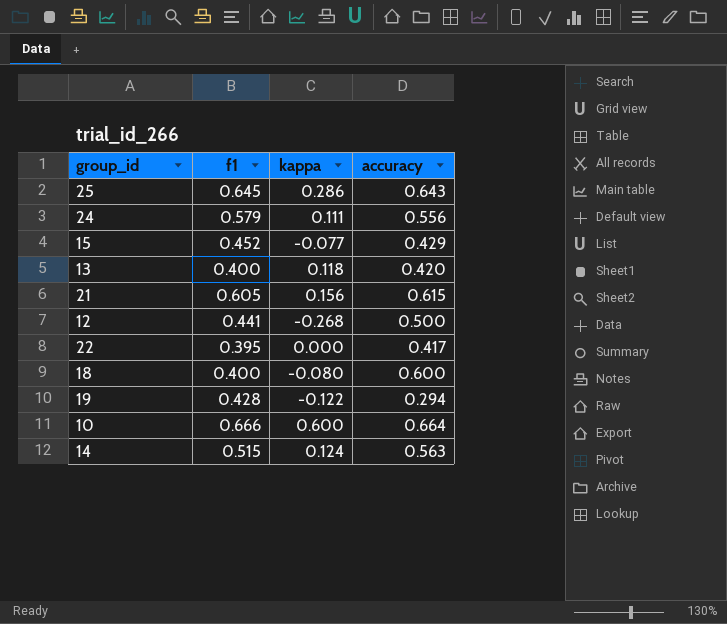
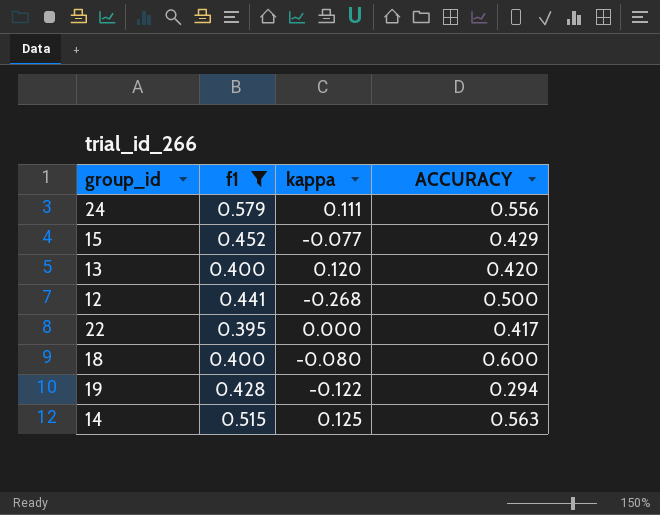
filter: none -> f1 <= 0.579
column name: accuracy -> ACCURACY
13 | kappa: 0.118 -> 0.120
14 | kappa: 0.124 -> 0.125

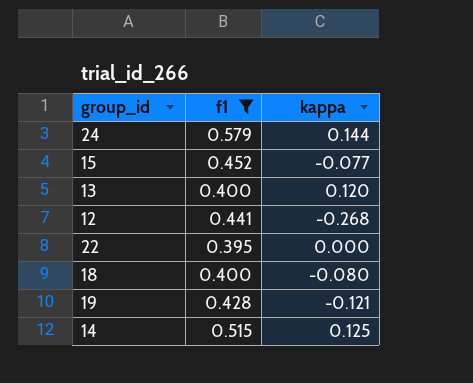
column ACCURACY | position: 4 -> none
24 | kappa: 0.111 -> 0.144
19 | kappa: -0.122 -> -0.121

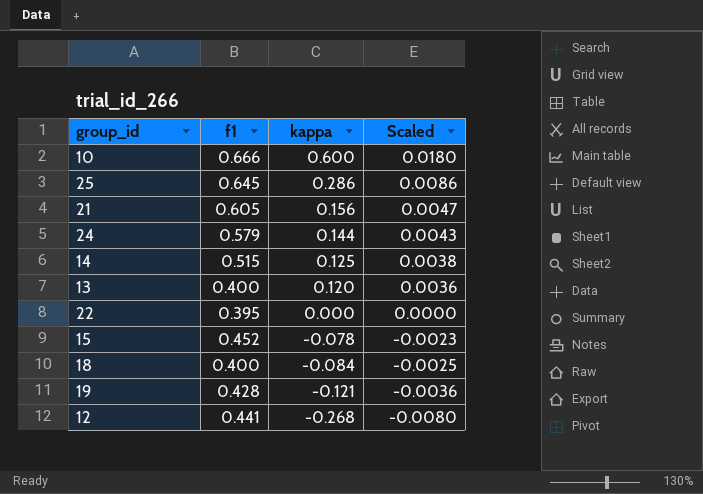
filter: f1 <= 0.579 -> none
row order: none -> kappa descending
column Scaled | formula: none -> [kappa] * 0.03
15 | kappa: -0.077 -> -0.078
18 | kappa: -0.080 -> -0.084

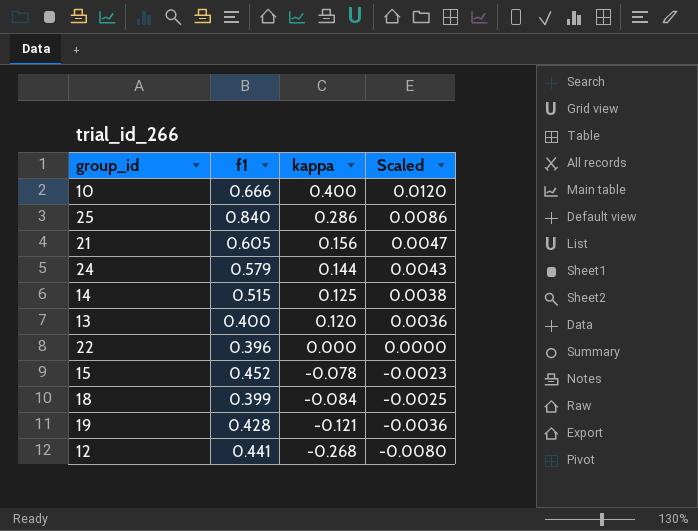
10 | kappa: 0.600 -> 0.400
10 | Scaled: 0.0180 -> 0.0120
25 | f1: 0.645 -> 0.840
22 | f1: 0.395 -> 0.396
18 | f1: 0.400 -> 0.399

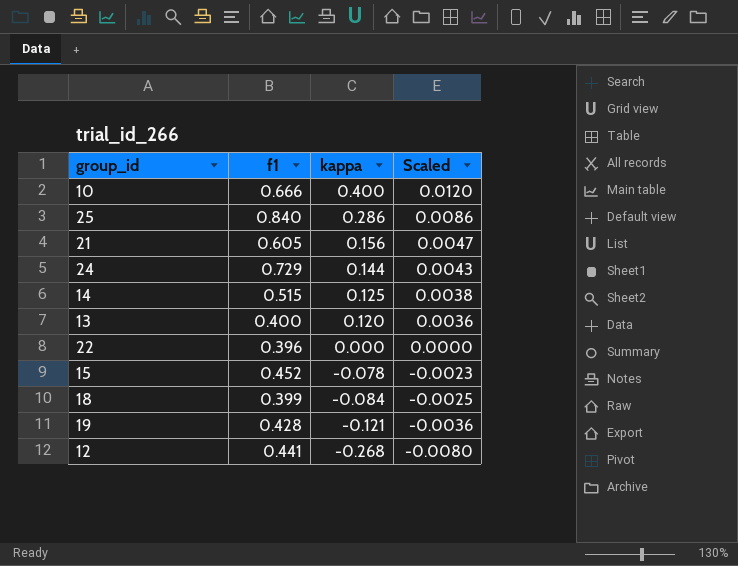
24 | f1: 0.579 -> 0.729

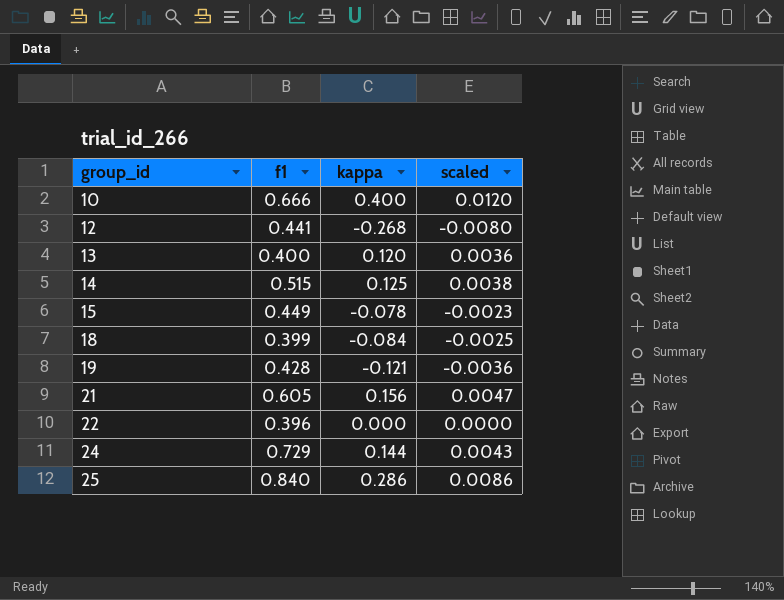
row order: kappa descending -> group_id ascending
column name: Scaled -> scaled
15 | f1: 0.452 -> 0.449

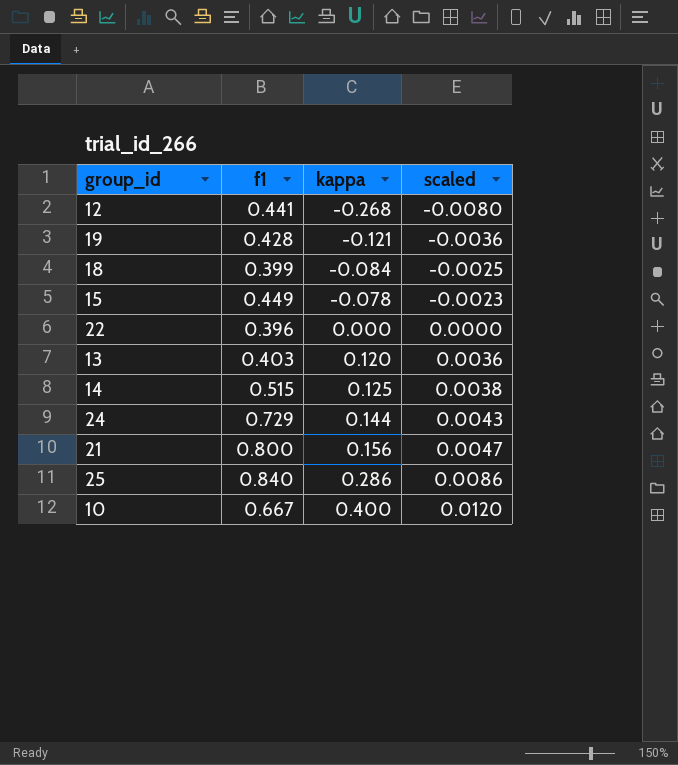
row order: group_id ascending -> kappa ascending
13 | f1: 0.400 -> 0.403
21 | f1: 0.605 -> 0.800
10 | f1: 0.666 -> 0.667

